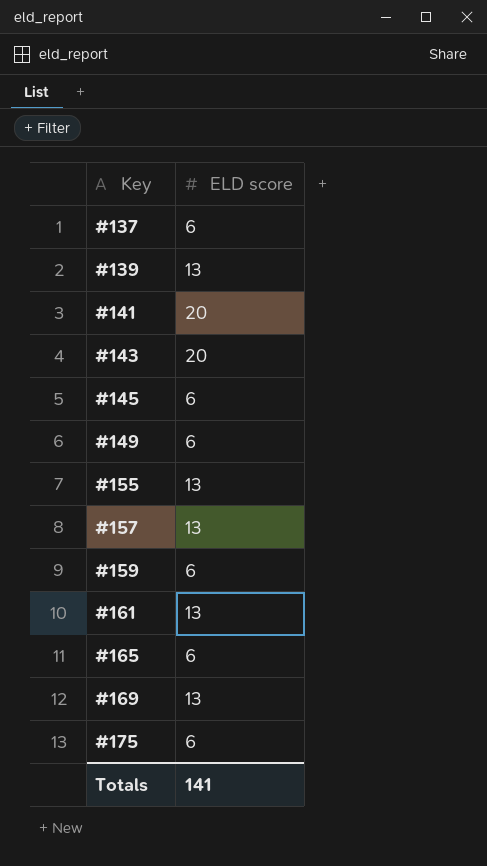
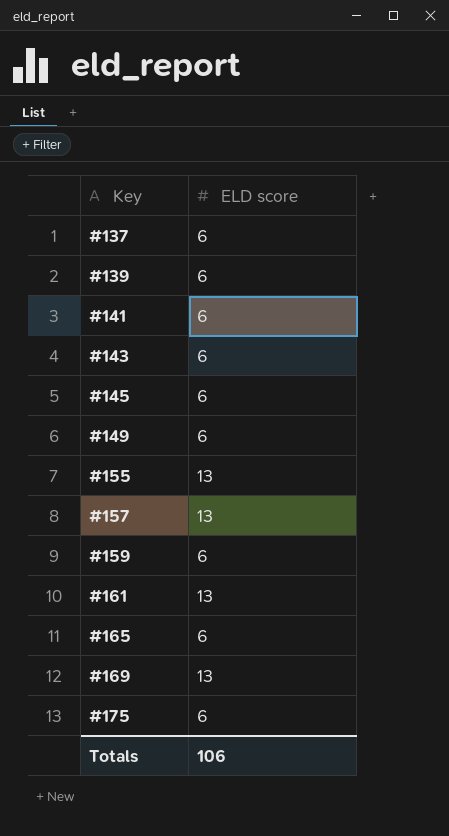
#139 | ELD score: 13 -> 6
#141 | ELD score: 20 -> 6
#143 | ELD score: 20 -> 6
Totals | ELD score: 141 -> 106

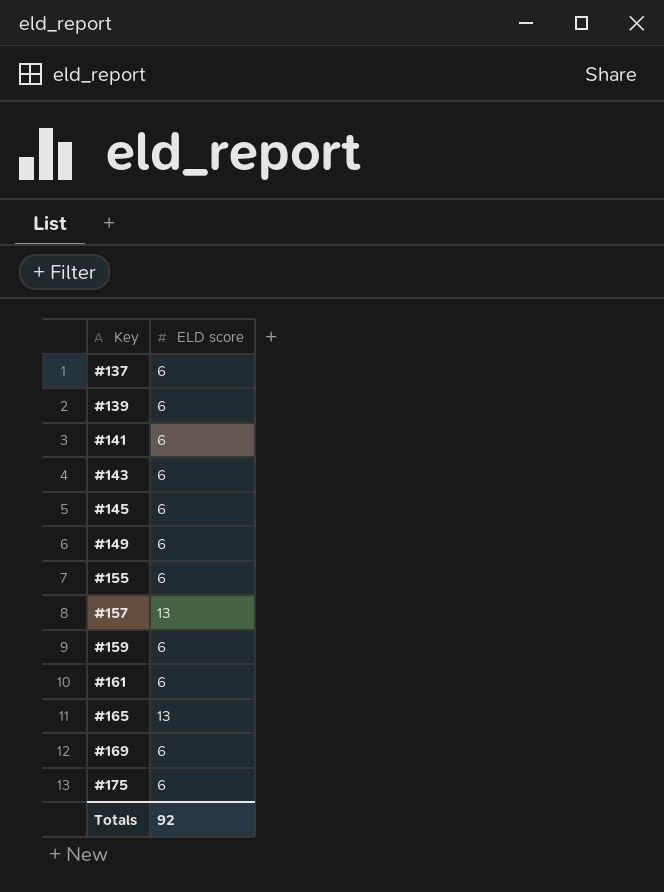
#155 | ELD score: 13 -> 6
#161 | ELD score: 13 -> 6
#165 | ELD score: 6 -> 13
#169 | ELD score: 13 -> 6
Totals | ELD score: 106 -> 92

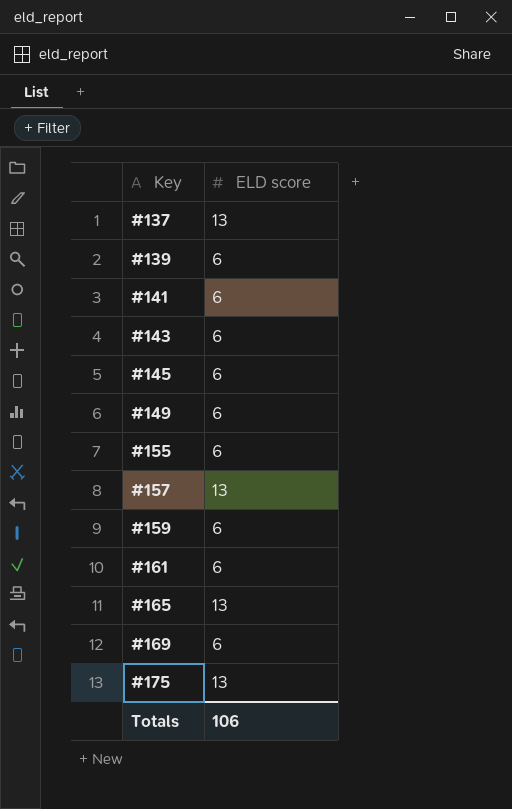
#137 | ELD score: 6 -> 13
#175 | ELD score: 6 -> 13
Totals | ELD score: 92 -> 106

